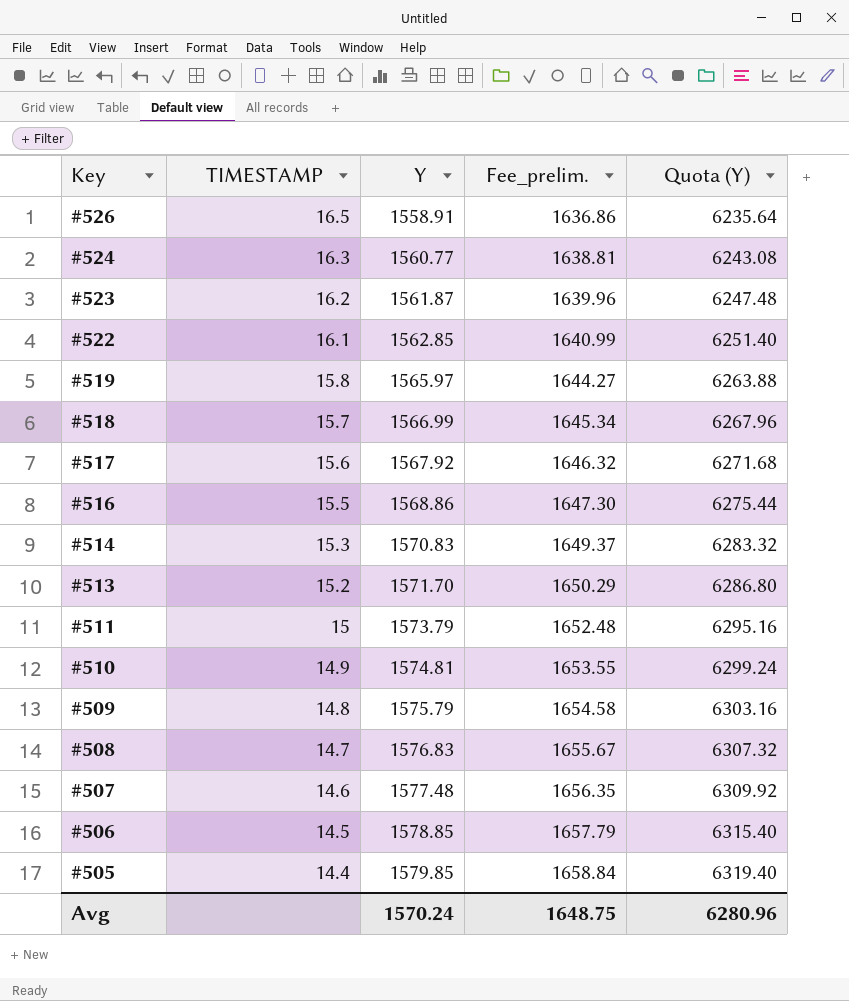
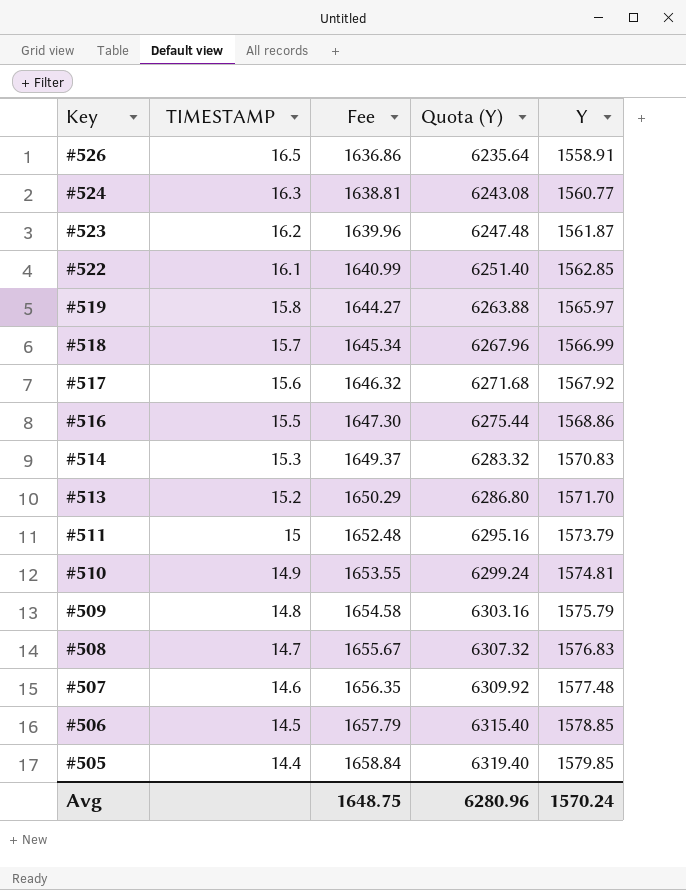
column name: Fee_prelim. -> Fee
column Y | position: 3 -> 5

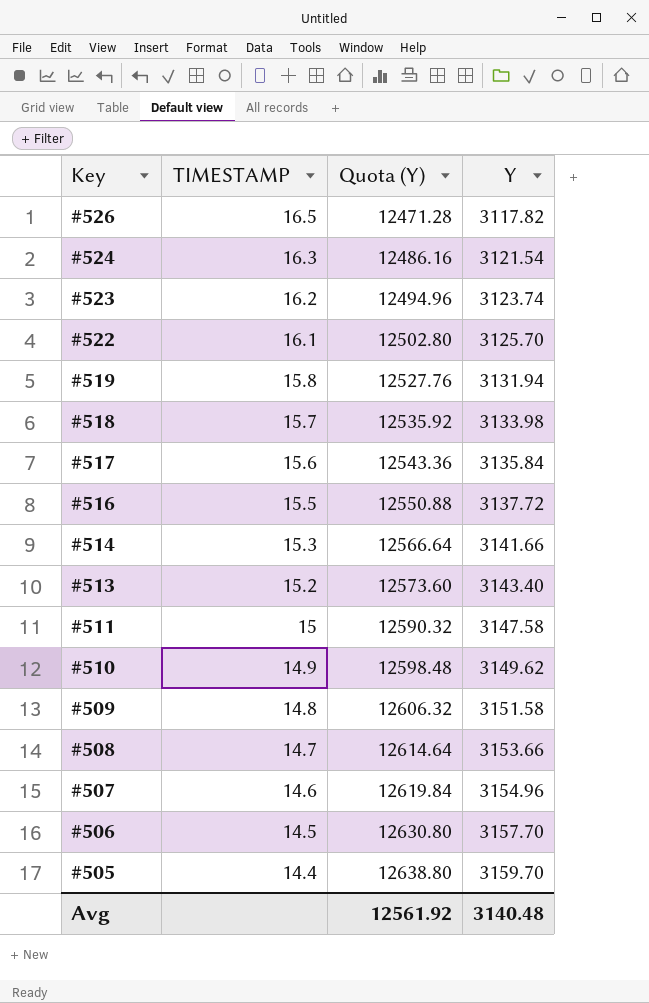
column Fee | formula: [Y] * 1.05 -> none
#526 | Quota (Y): 6235.64 -> 12471.28
#526 | Y: 1558.91 -> 3117.82
#524 | Quota (Y): 6243.08 -> 12486.16
#524 | Y: 1560.77 -> 3121.54
#523 | Quota (Y): 6247.48 -> 12494.96
#523 | Y: 1561.87 -> 3123.74
#522 | Quota (Y): 6251.40 -> 12502.80
#522 | Y: 1562.85 -> 3125.70
#519 | Quota (Y): 6263.88 -> 12527.76
#519 | Y: 1565.97 -> 3131.94
#518 | Quota (Y): 6267.96 -> 12535.92
#518 | Y: 1566.99 -> 3133.98
#517 | Quota (Y): 6271.68 -> 12543.36
#517 | Y: 1567.92 -> 3135.84
#516 | Quota (Y): 6275.44 -> 12550.88
#516 | Y: 1568.86 -> 3137.72
#514 | Quota (Y): 6283.32 -> 12566.64
#514 | Y: 1570.83 -> 3141.66
#513 | Quota (Y): 6286.80 -> 12573.60
#513 | Y: 1571.70 -> 3143.40
#511 | Quota (Y): 6295.16 -> 12590.32
#511 | Y: 1573.79 -> 3147.58
#510 | Quota (Y): 6299.24 -> 12598.48
#510 | Y: 1574.81 -> 3149.62
#509 | Quota (Y): 6303.16 -> 12606.32
#509 | Y: 1575.79 -> 3151.58
#508 | Quota (Y): 6307.32 -> 12614.64
#508 | Y: 1576.83 -> 3153.66
#507 | Quota (Y): 6309.92 -> 12619.84
#507 | Y: 1577.48 -> 3154.96
#506 | Quota (Y): 6315.40 -> 12630.80
#506 | Y: 1578.85 -> 3157.70
#505 | Quota (Y): 6319.40 -> 12638.80
#505 | Y: 1579.85 -> 3159.70
Avg | Quota (Y): 6280.96 -> 12561.92
Avg | Y: 1570.24 -> 3140.48

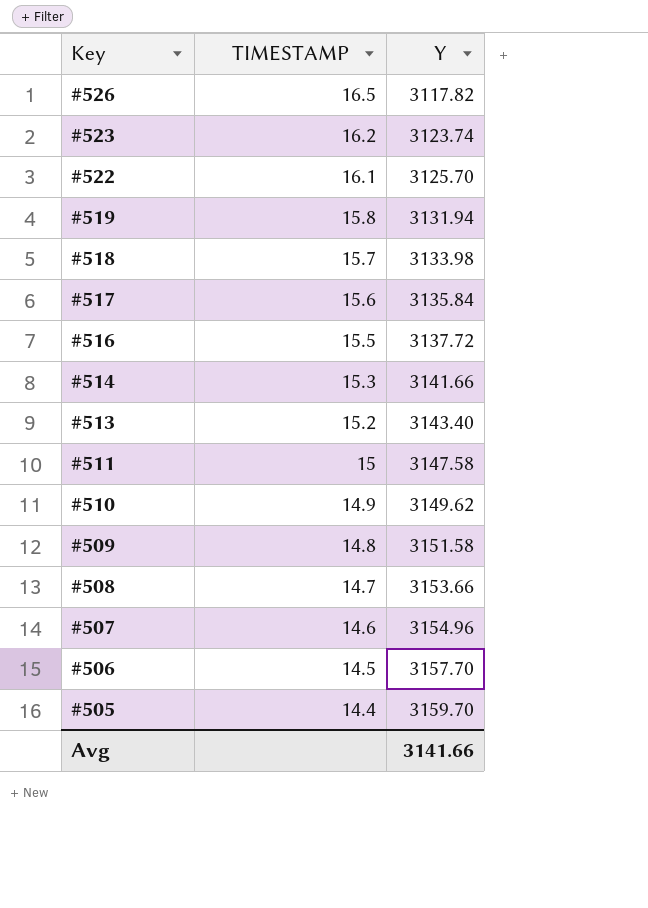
column Quota (Y) | formula: [Y] * 4 -> none
row #524: 16.3 | 12486.16 | 3121.54 -> none
Avg | Y: 3140.48 -> 3141.66

